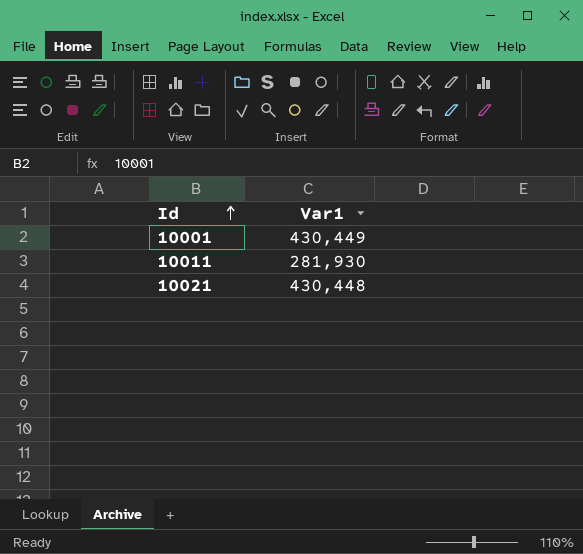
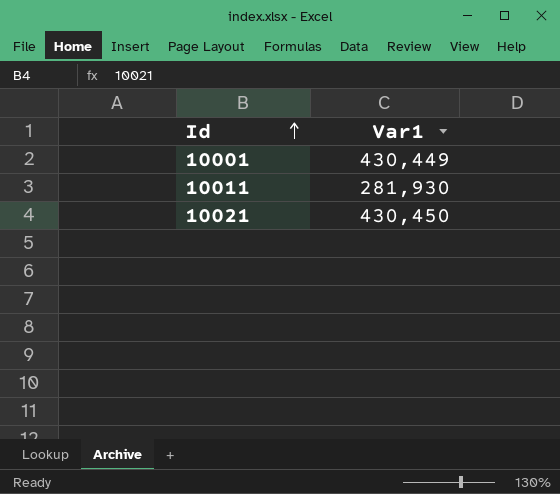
10021 | Var1: 430,448 -> 430,450

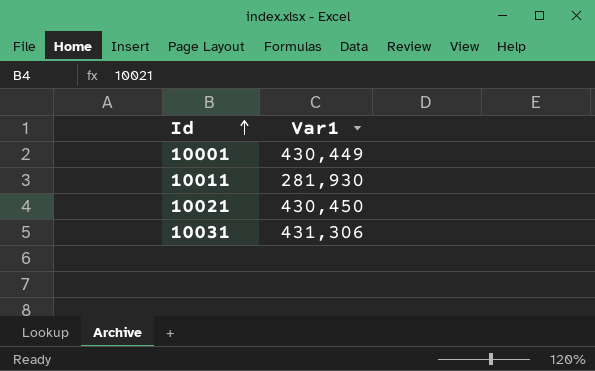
row 10031: none -> 431,306

